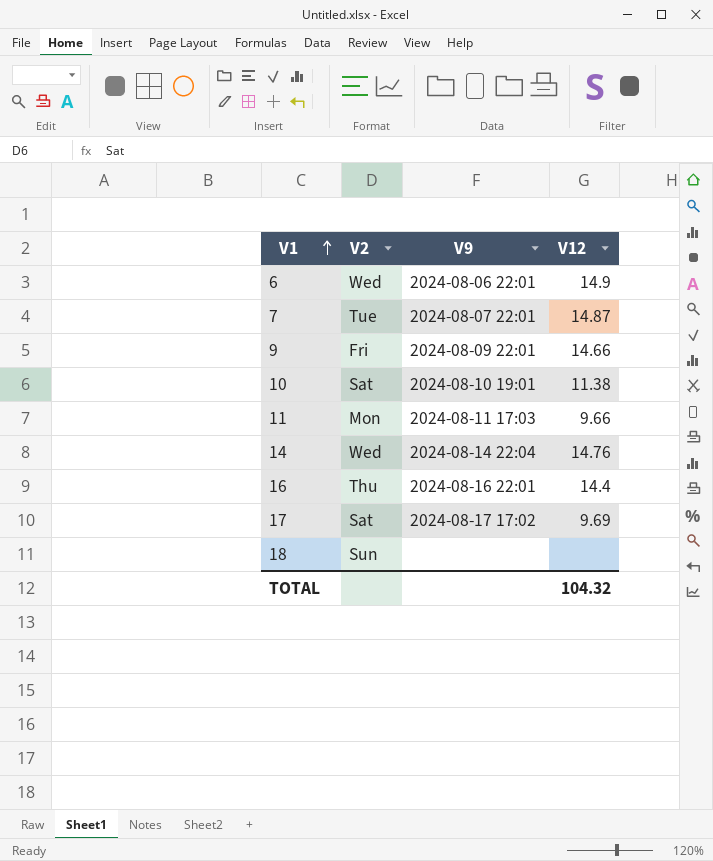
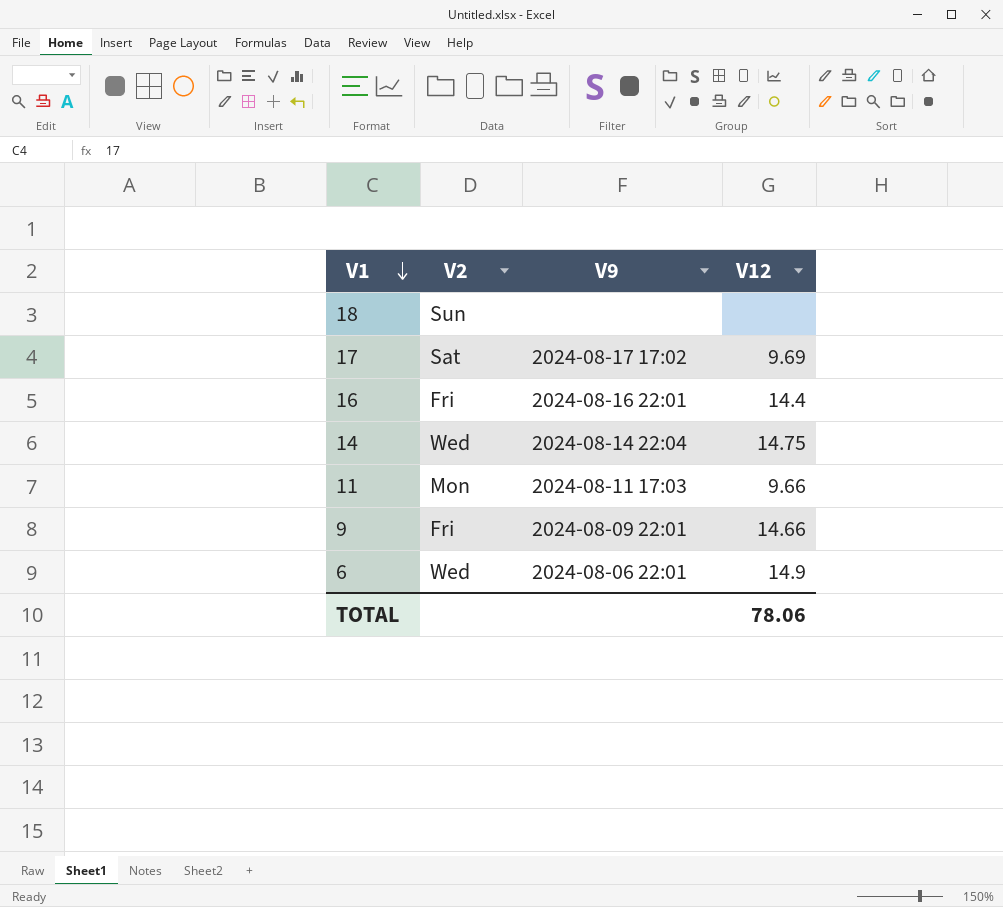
row order: V1 ascending -> V1 descending
row 7: Tue | 2024-08-07 22:01 | 14.87 -> none
row 10: Sat | 2024-08-10 19:01 | 11.38 -> none
16 | V2: Thu -> Fri
14 | V12: 14.76 -> 14.75
TOTAL | V12: 104.32 -> 78.06

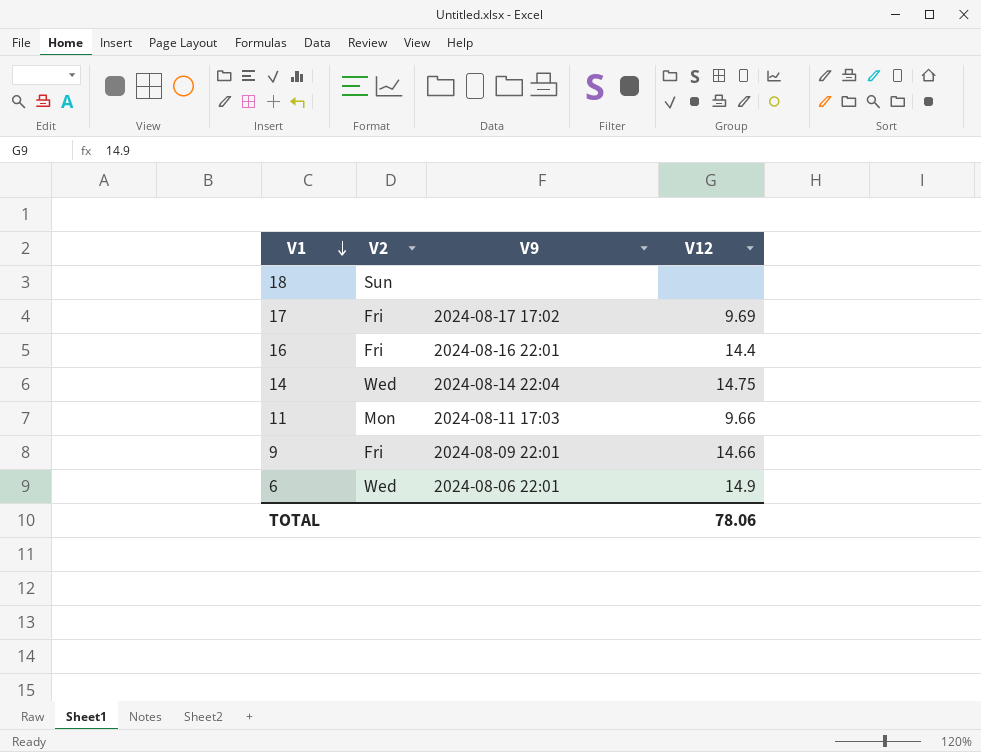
17 | V2: Sat -> Fri

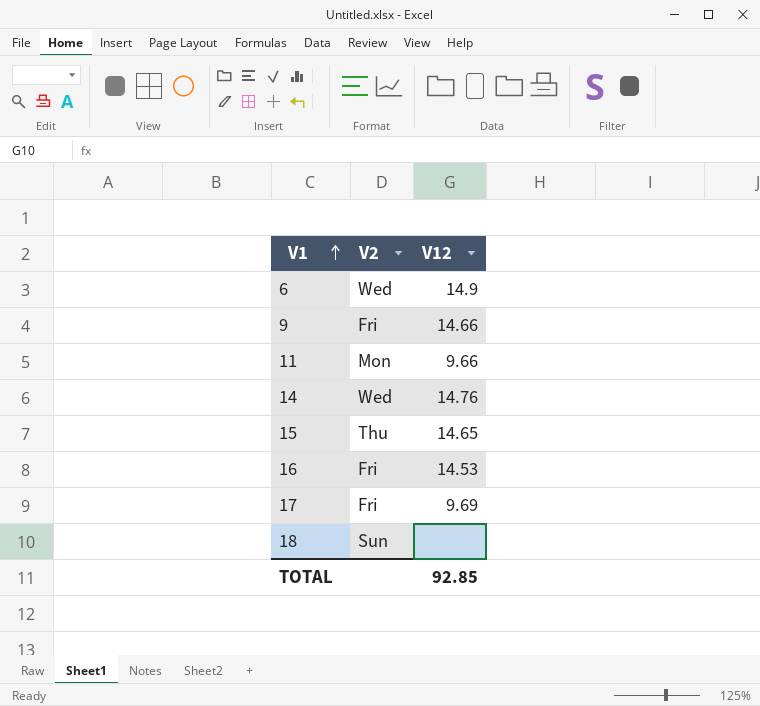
row order: V1 descending -> V1 ascending
column V9 | position: 3 -> none
14 | V12: 14.75 -> 14.76
row 15: none -> Thu | 14.65
16 | V12: 14.4 -> 14.53
TOTAL | V12: 78.06 -> 92.85

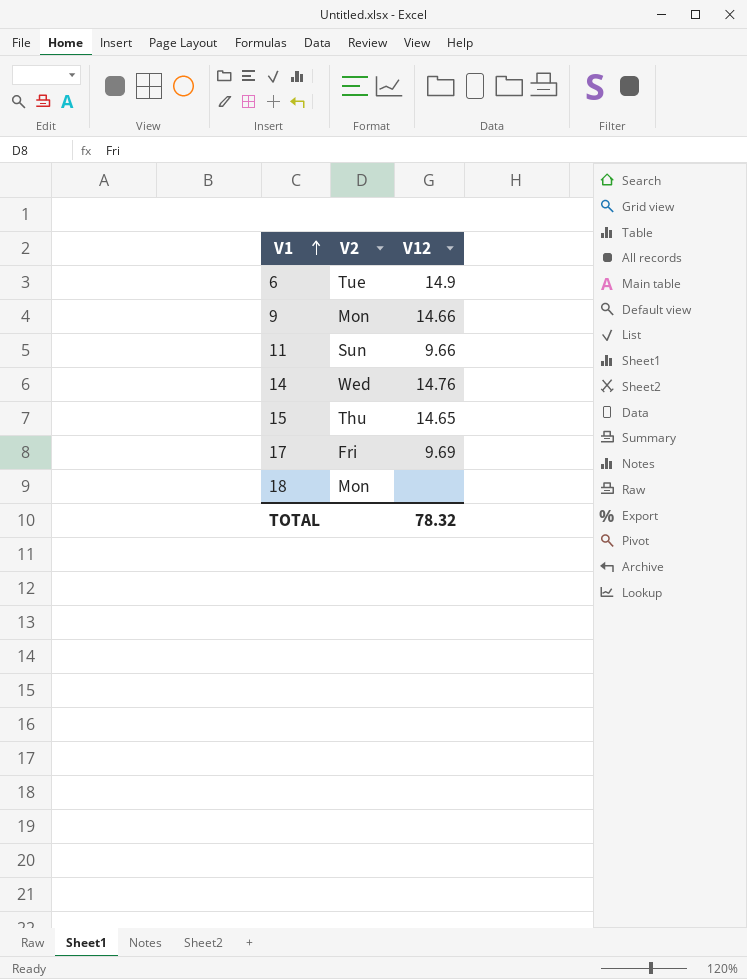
row 16: Fri | 14.53 -> none
6 | V2: Wed -> Tue
9 | V2: Fri -> Mon
11 | V2: Mon -> Sun
18 | V2: Sun -> Mon
TOTAL | V12: 92.85 -> 78.32

